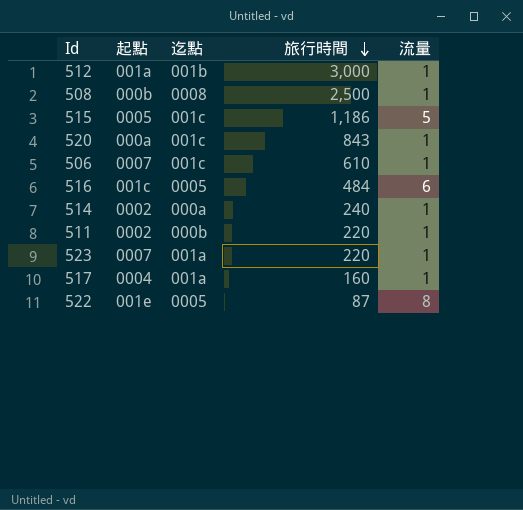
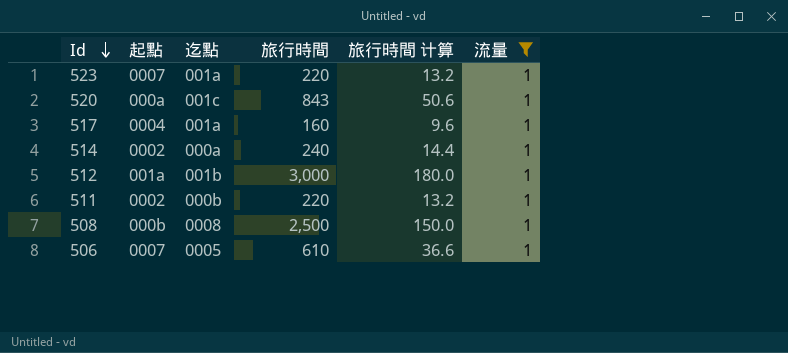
filter: none -> 流量 = 1
row order: 旅行時間 descending -> Id descending
column 旅行時間 计算 | formula: none -> [旅行時間] * 0.06
506 | 迄點: 001c -> 0005

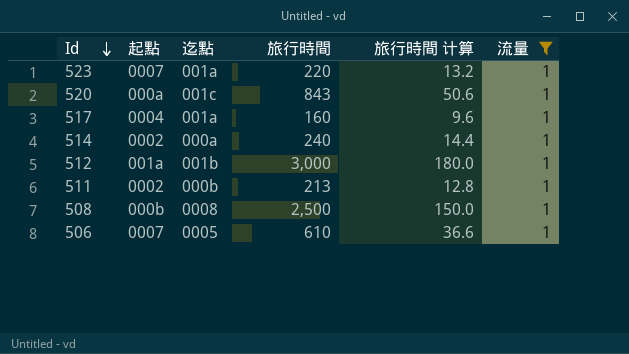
511 | 旅行時間: 220 -> 213
511 | 旅行時間 计算: 13.2 -> 12.8

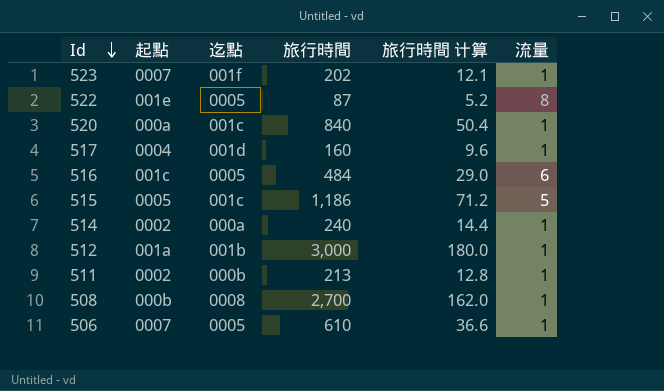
filter: 流量 = 1 -> none
523 | 迄點: 001a -> 001f
523 | 旅行時間: 220 -> 202
523 | 旅行時間 计算: 13.2 -> 12.1
520 | 旅行時間: 843 -> 840
520 | 旅行時間 计算: 50.6 -> 50.4
517 | 迄點: 001a -> 001d
508 | 旅行時間: 2,500 -> 2,700
508 | 旅行時間 计算: 150.0 -> 162.0

